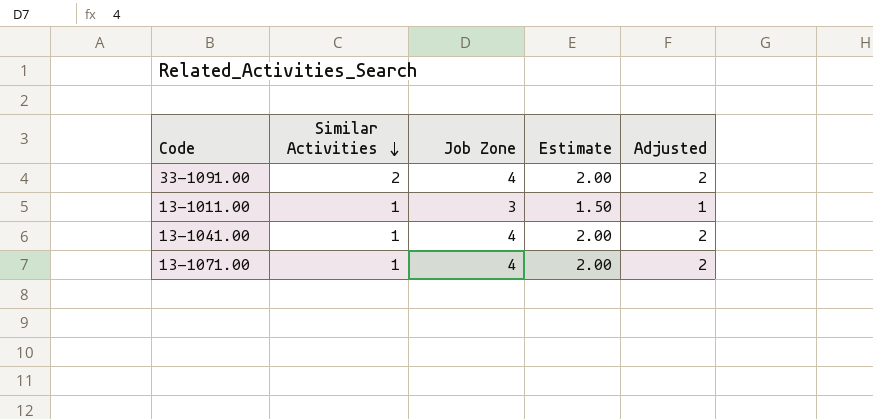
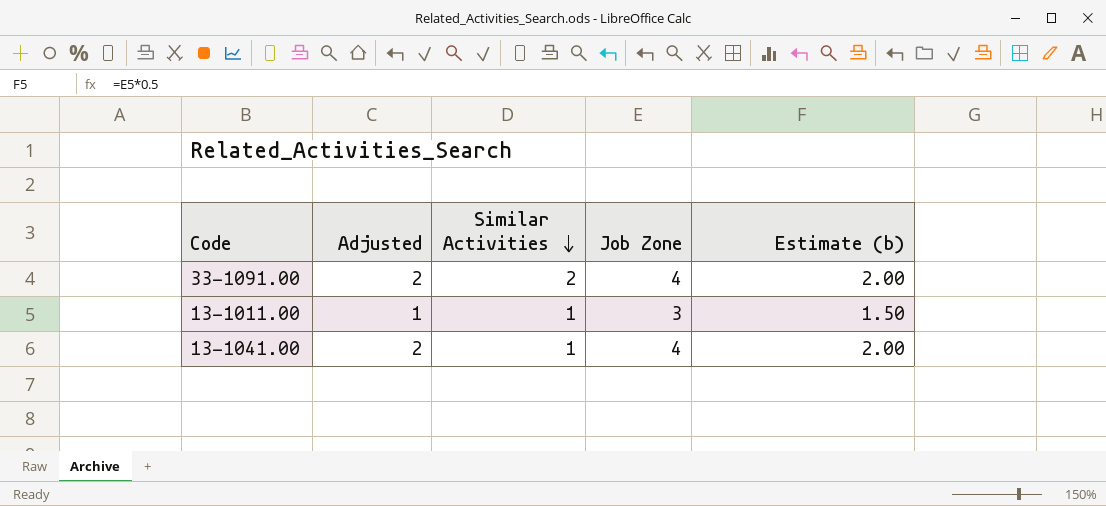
column Adjusted | position: 5 -> 2
column name: Estimate -> Estimate (b)
row 13-1071.00: 1 | 4 | 2.00 | 2 -> none

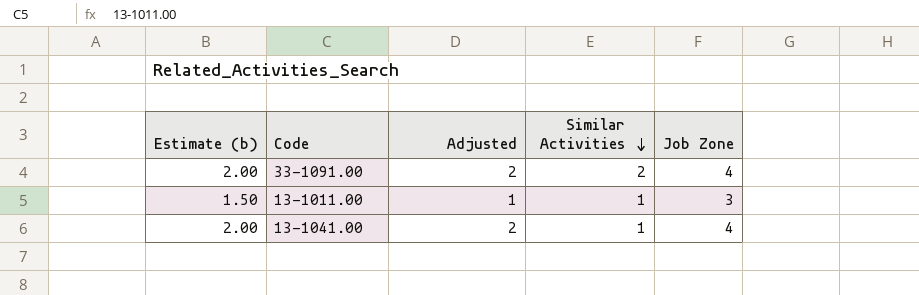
column Estimate (b) | position: 5 -> 1

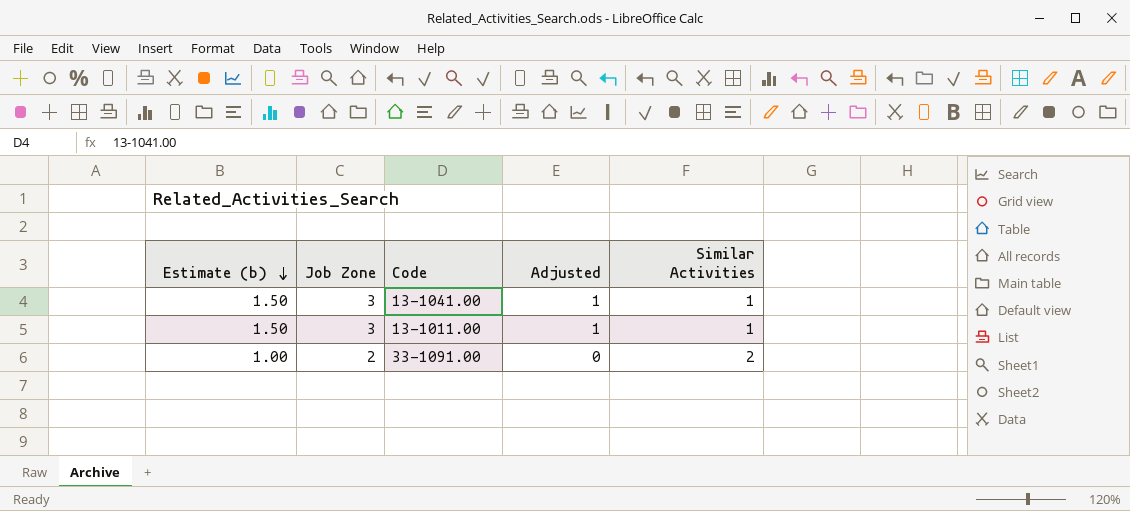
row order: Similar Activities descending -> Estimate (b) descending
column Job Zone | position: 5 -> 2
13-1041.00 | Estimate (b): 2.00 -> 1.50
13-1041.00 | Job Zone: 4 -> 3
13-1041.00 | Adjusted: 2 -> 1
33-1091.00 | Estimate (b): 2.00 -> 1.00
33-1091.00 | Job Zone: 4 -> 2
33-1091.00 | Adjusted: 2 -> 0

